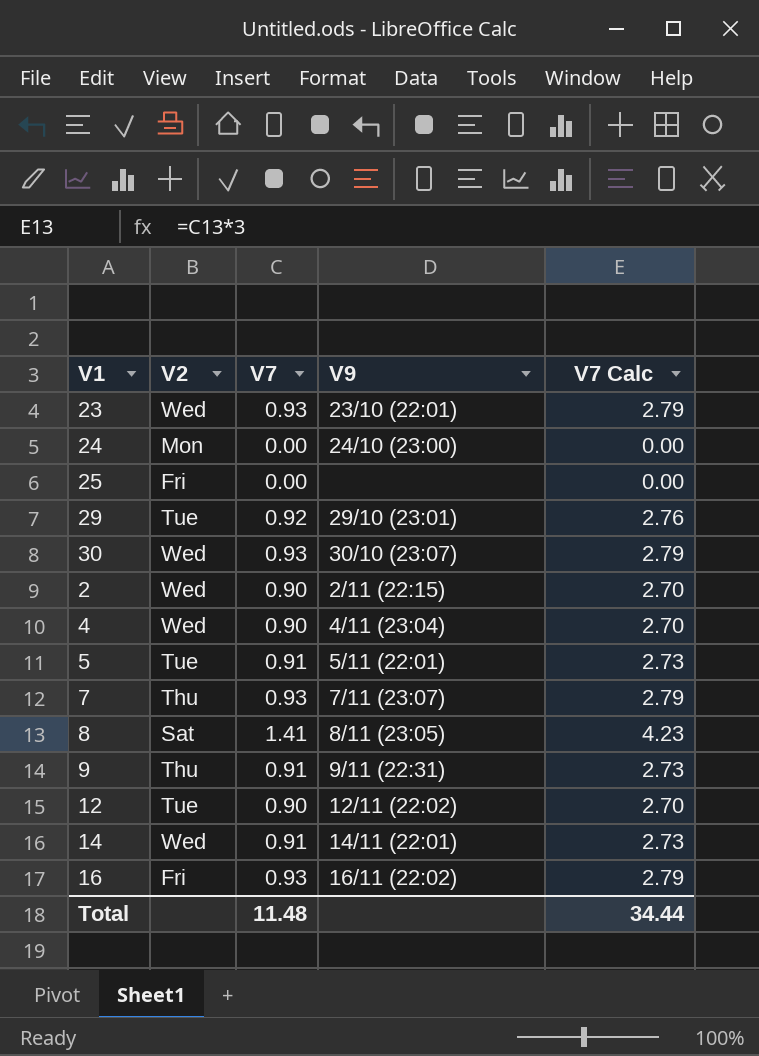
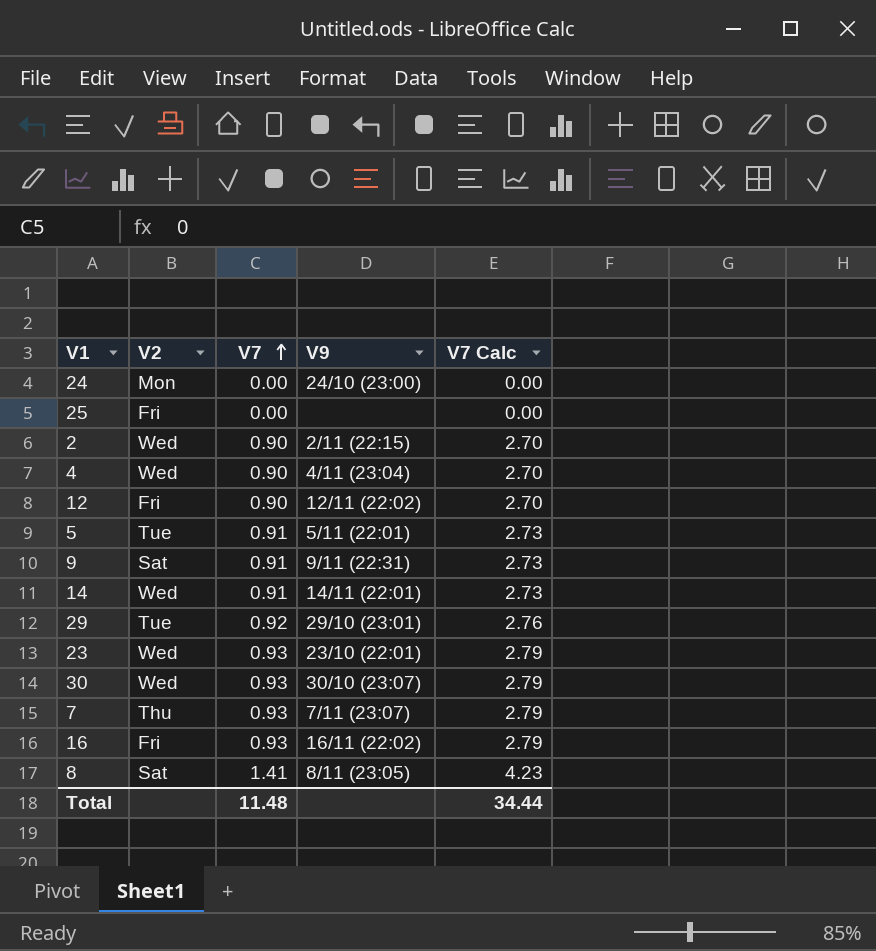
row order: none -> V7 ascending
12 | V2: Tue -> Fri
9 | V2: Thu -> Sat

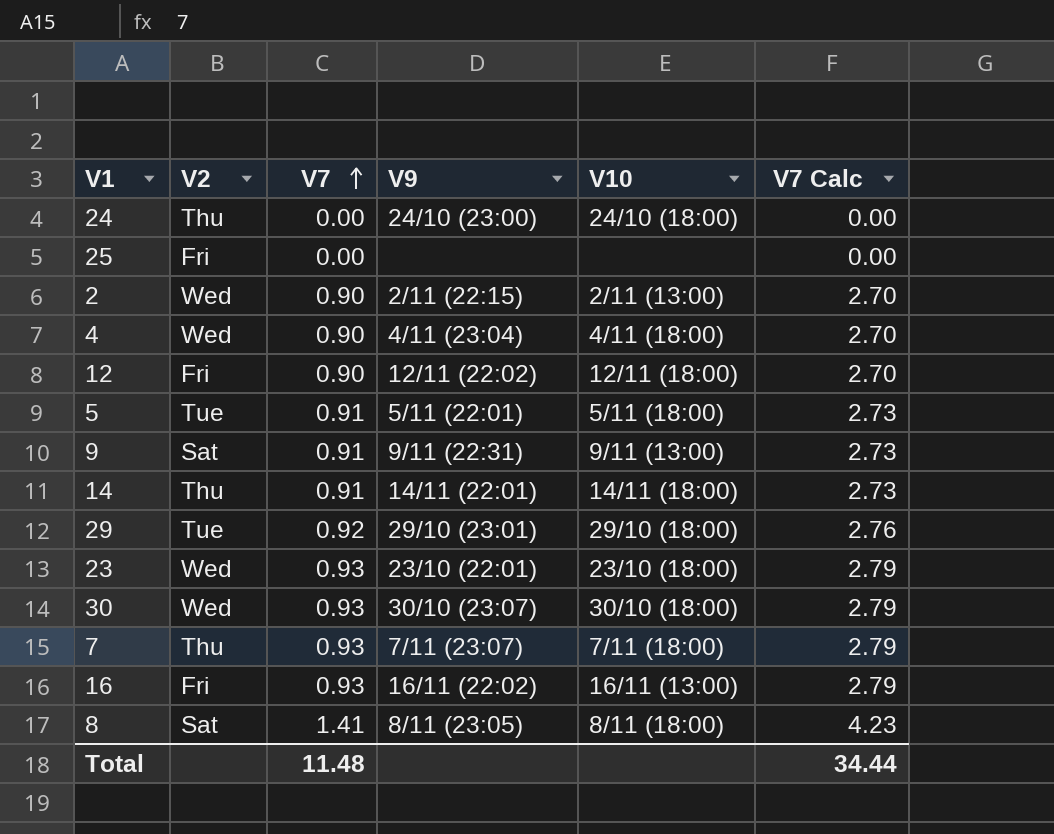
column V10 | position: none -> 5
24 | V2: Mon -> Thu
14 | V2: Wed -> Thu

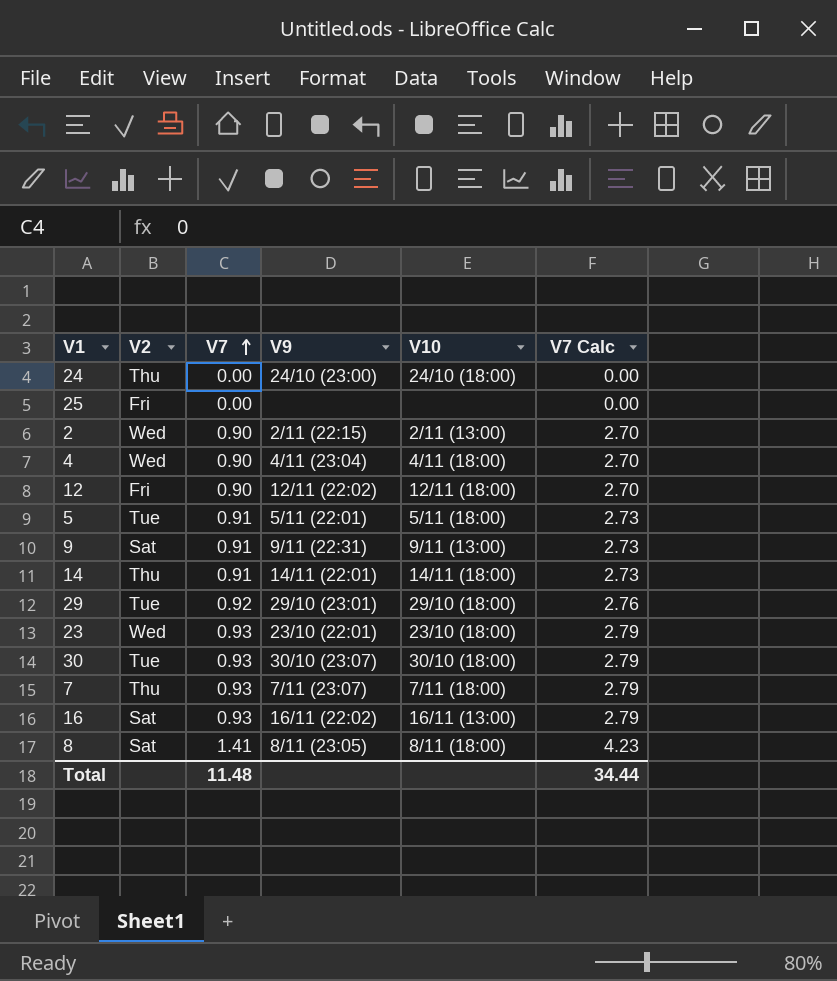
30 | V2: Wed -> Tue
16 | V2: Fri -> Sat

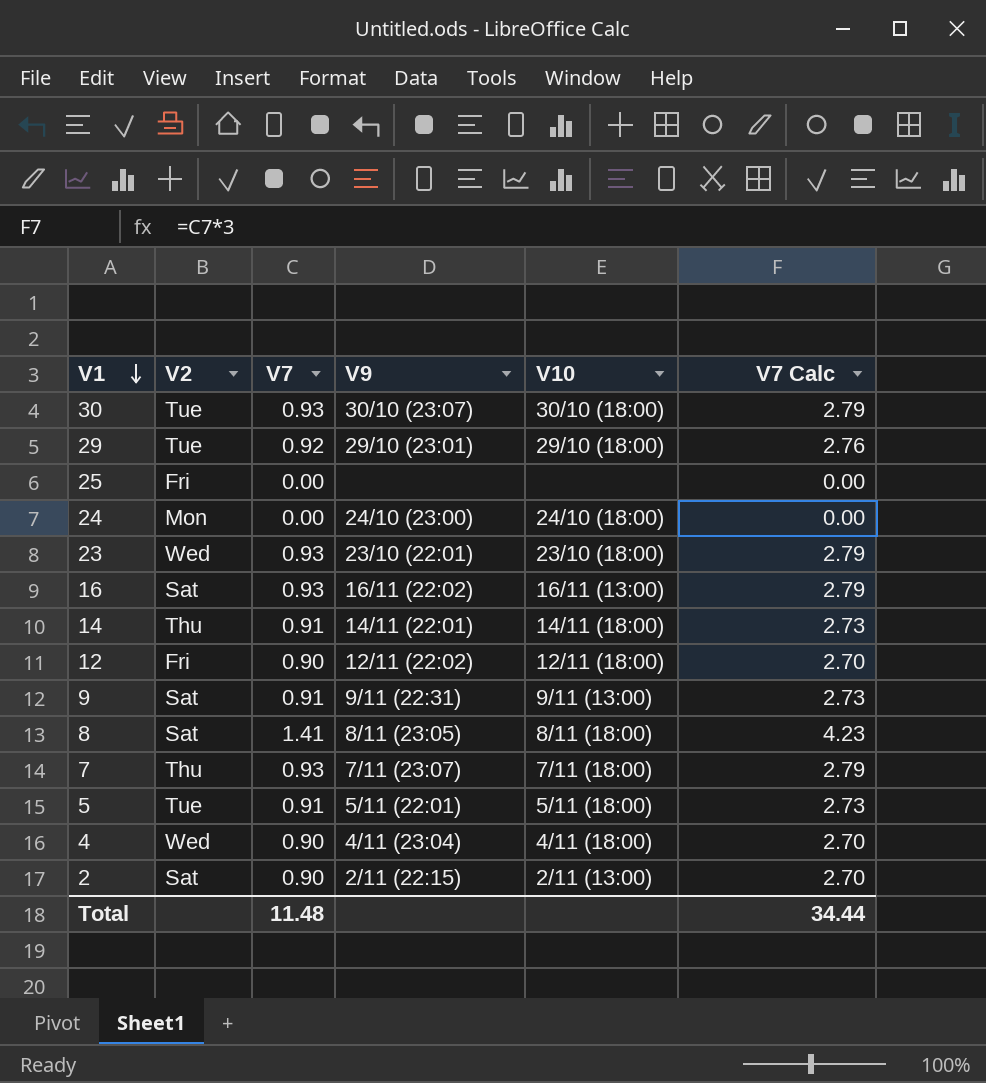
row order: V7 ascending -> V1 descending
24 | V2: Thu -> Mon
2 | V2: Wed -> Sat

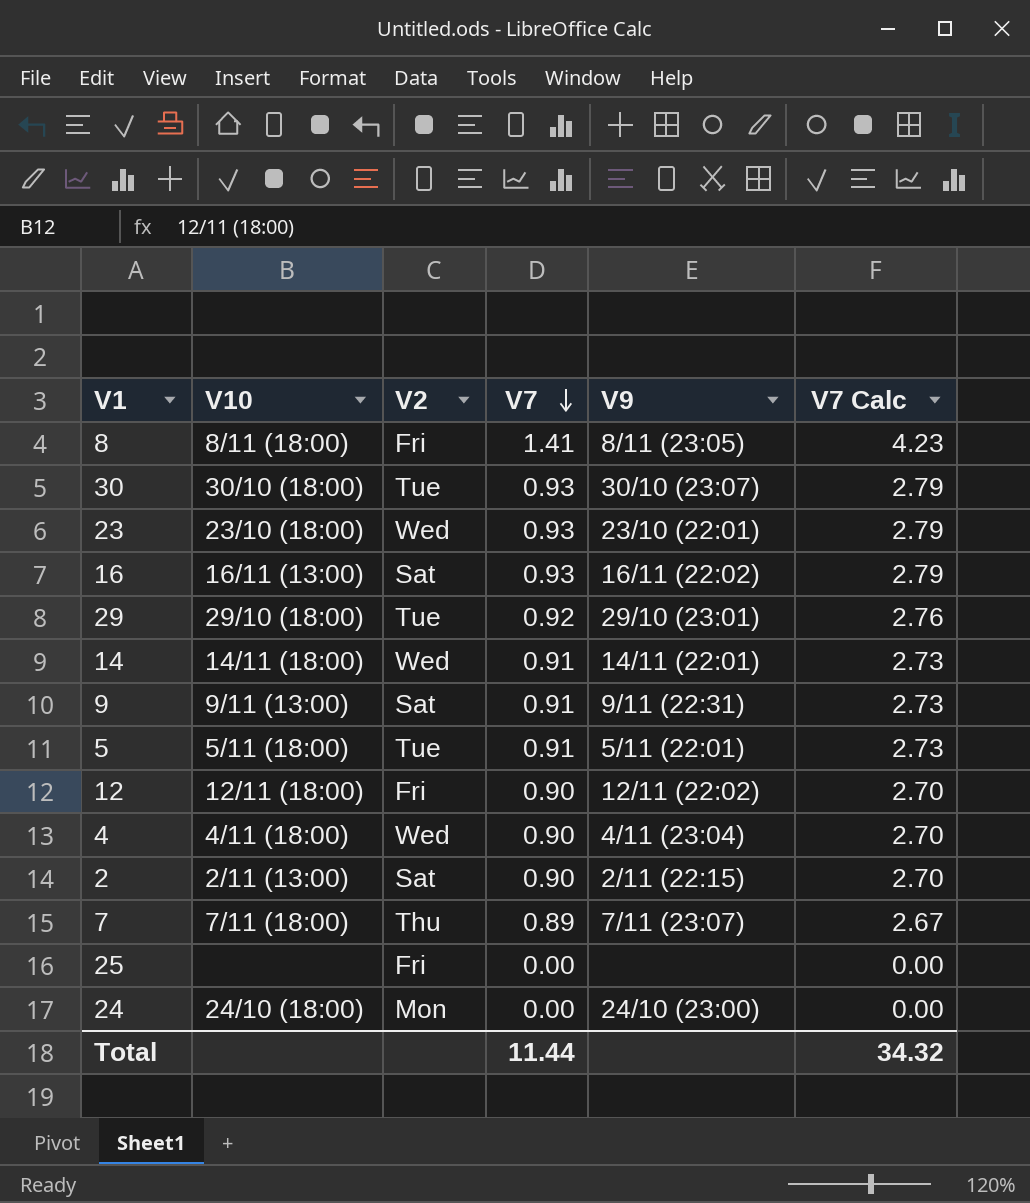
row order: V1 descending -> V7 descending
column V10 | position: 5 -> 2
8 | V2: Sat -> Fri
14 | V2: Thu -> Wed
7 | V7: 0.93 -> 0.89
7 | V7 Calc: 2.79 -> 2.67
Total | V7: 11.48 -> 11.44
Total | V7 Calc: 34.44 -> 34.32

